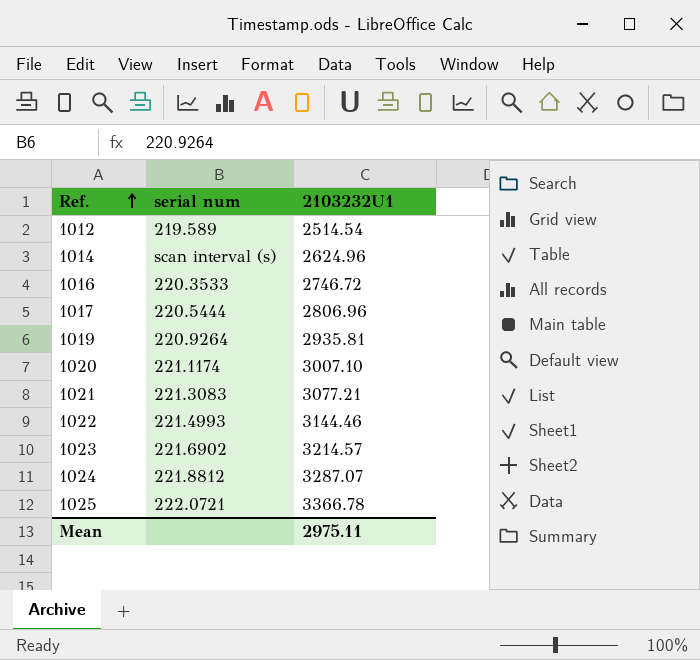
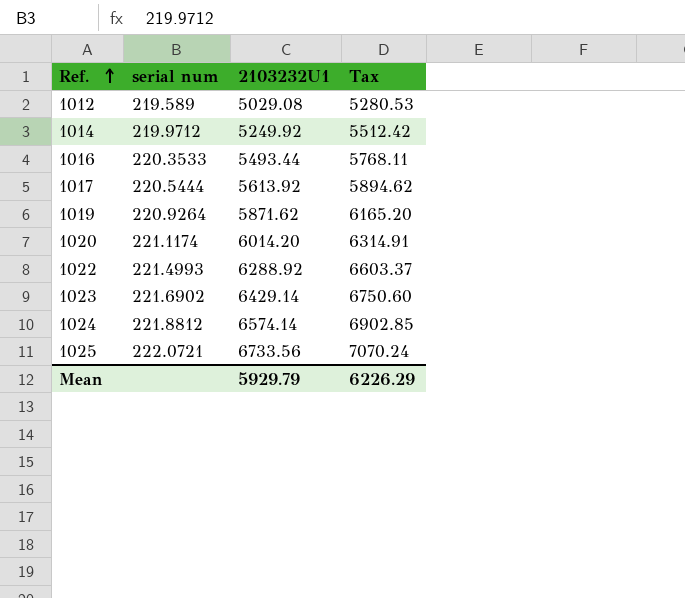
column Tax | formula: none -> [2103232U1] * 1.05
row 1021: 221.3083 | 3077.21 -> none
1012 | 2103232U1: 2514.54 -> 5029.08
1014 | serial num: scan interval (s) -> 219.9712
1014 | 2103232U1: 2624.96 -> 5249.92
1016 | 2103232U1: 2746.72 -> 5493.44
1017 | 2103232U1: 2806.96 -> 5613.92
1019 | 2103232U1: 2935.81 -> 5871.62
1020 | 2103232U1: 3007.10 -> 6014.20
1022 | 2103232U1: 3144.46 -> 6288.92
1023 | 2103232U1: 3214.57 -> 6429.14
1024 | 2103232U1: 3287.07 -> 6574.14
1025 | 2103232U1: 3366.78 -> 6733.56
Mean | 2103232U1: 2975.11 -> 5929.79

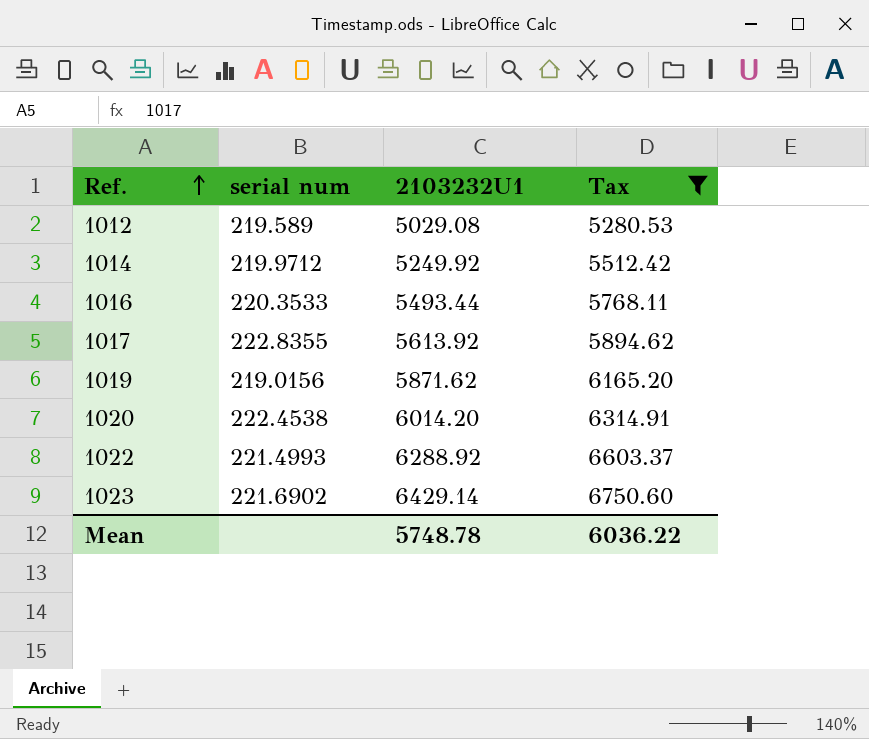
filter: none -> Tax <= 6750.60
1017 | serial num: 220.5444 -> 222.8355
1019 | serial num: 220.9264 -> 219.0156
1020 | serial num: 221.1174 -> 222.4538
Mean | 2103232U1: 5929.79 -> 5748.78
Mean | Tax: 6226.29 -> 6036.22

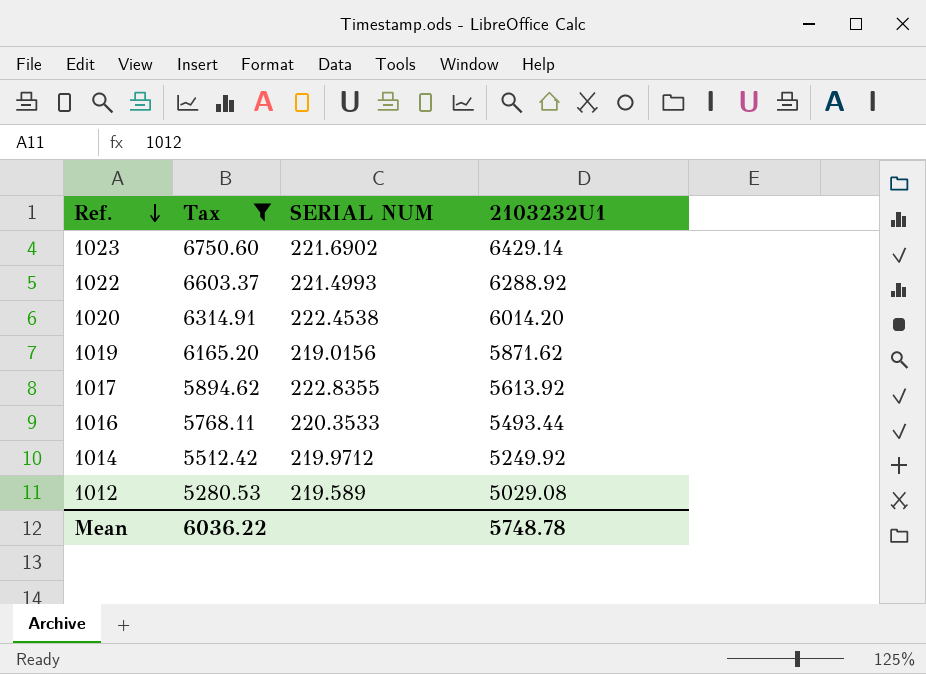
row order: Ref. ascending -> Ref. descending
column Tax | position: 4 -> 2
column name: serial num -> SERIAL NUM

